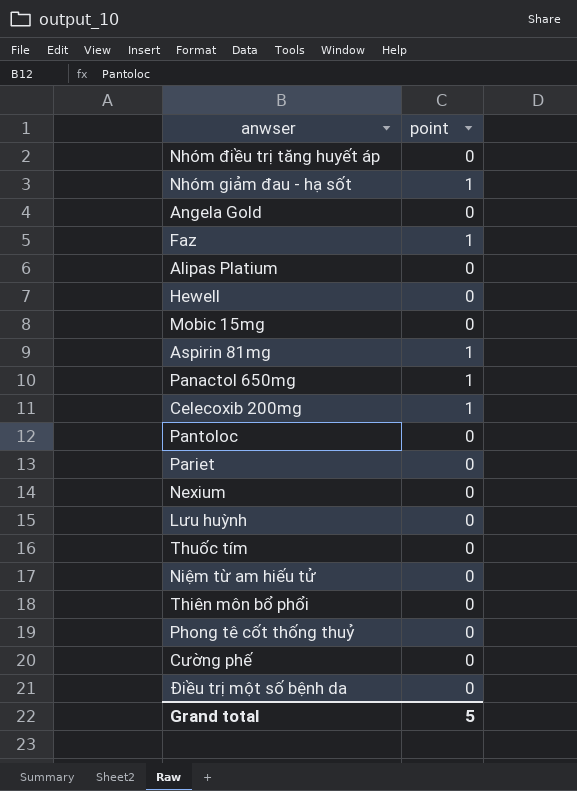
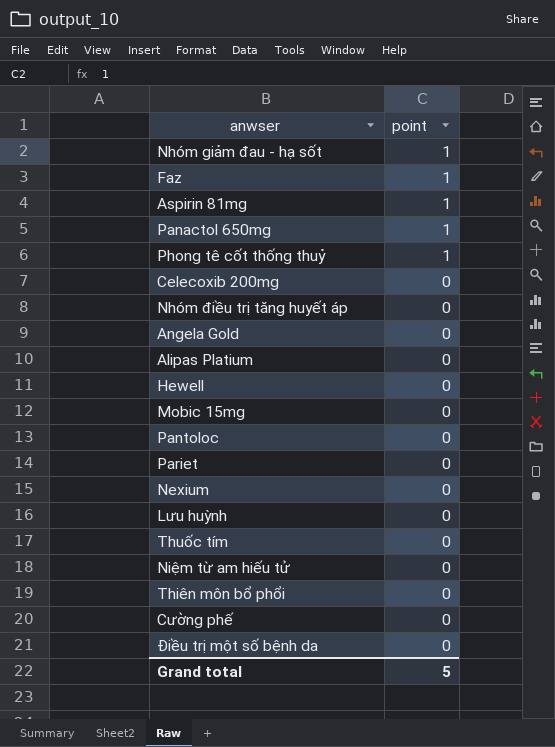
row order: none -> point descending
Phong tê cốt thống thuỷ | point: 0 -> 1
Celecoxib 200mg | point: 1 -> 0

